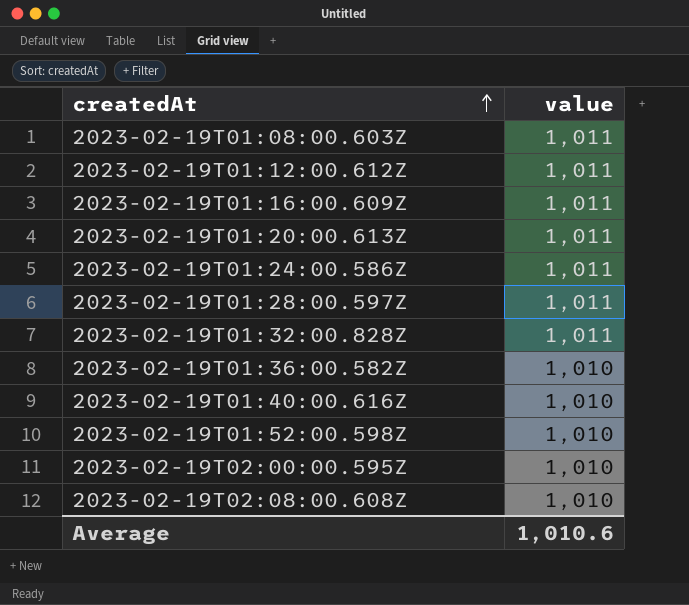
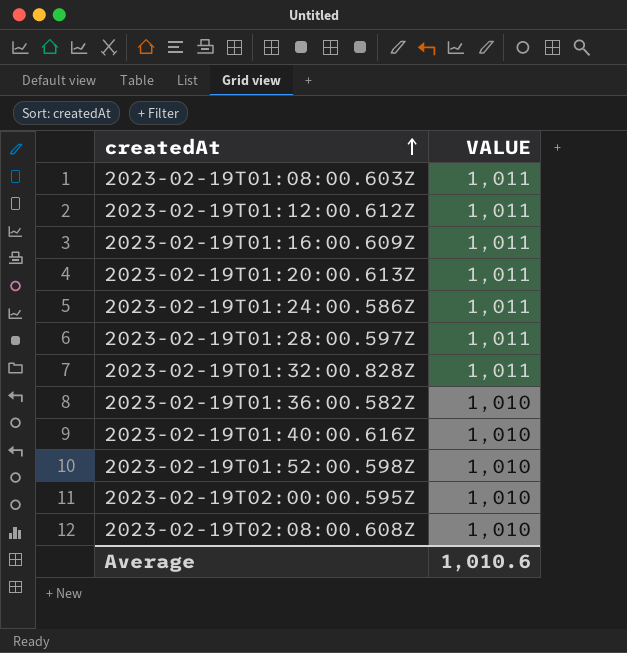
column name: value -> VALUE

